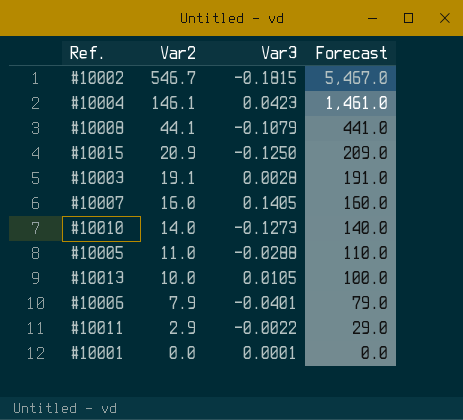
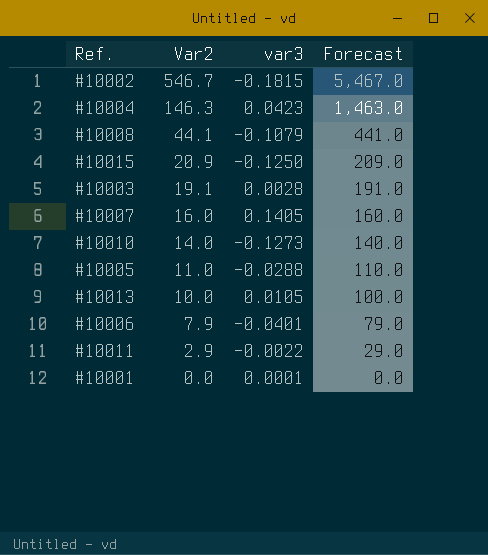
column name: Var3 -> var3
#10004 | Var2: 146.1 -> 146.3
#10004 | Forecast: 1,461.0 -> 1,463.0

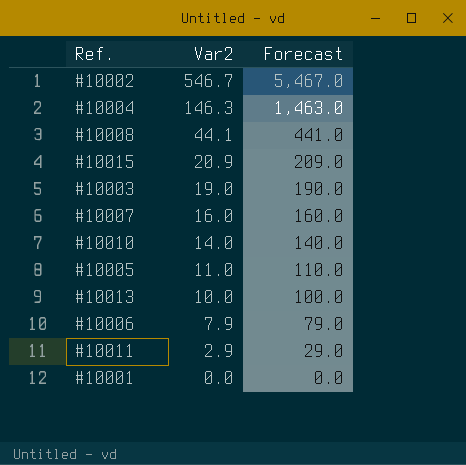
column var3 | position: 3 -> none
#10003 | Var2: 19.1 -> 19.0
#10003 | Forecast: 191.0 -> 190.0

